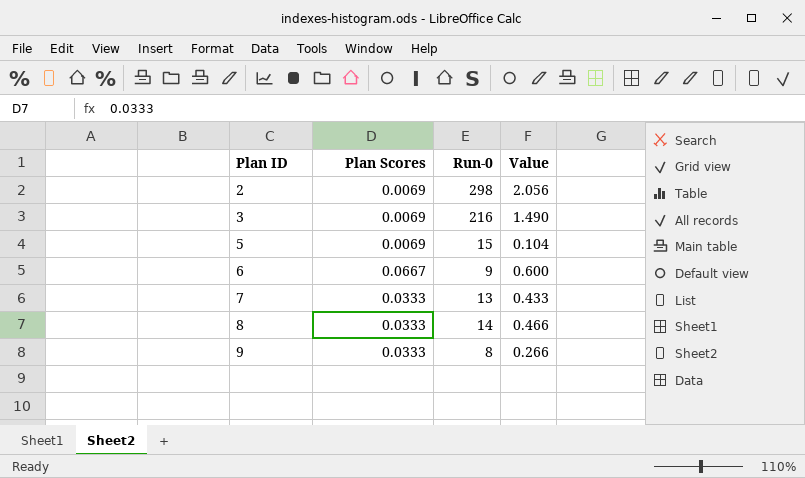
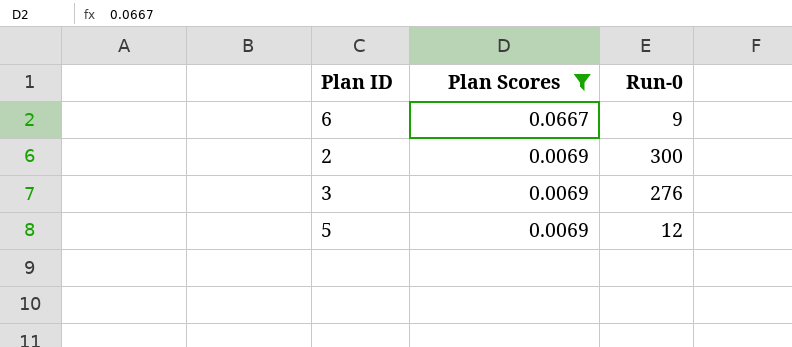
filter: none -> Plan Scores != 0.0333
row order: Plan ID ascending -> Plan Scores descending
column Value | formula: [Plan Scores] * [Run-0] -> none
2 | Run-0: 298 -> 300
3 | Run-0: 216 -> 276
5 | Run-0: 15 -> 12

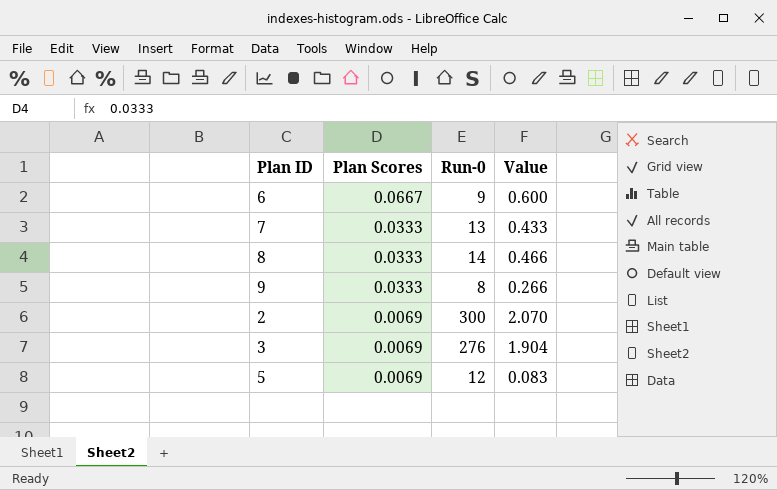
filter: Plan Scores != 0.0333 -> none
column Value | formula: none -> [Plan Scores] * [Run-0]

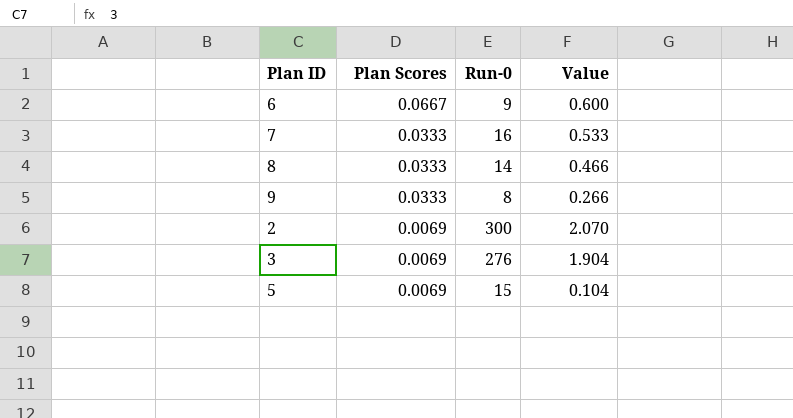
7 | Run-0: 13 -> 16
7 | Value: 0.433 -> 0.533
5 | Run-0: 12 -> 15
5 | Value: 0.083 -> 0.104

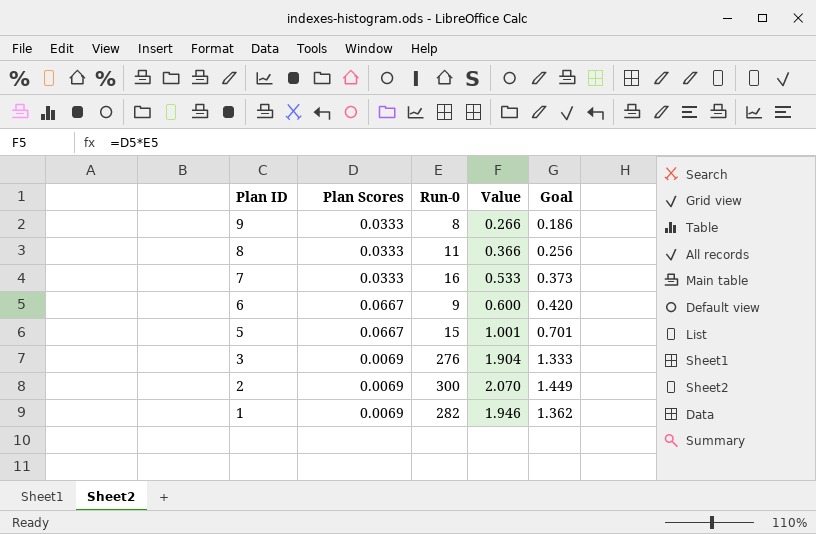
row order: Plan Scores descending -> Plan ID descending
column Goal | formula: none -> [Value] * 0.7
8 | Run-0: 14 -> 11
8 | Value: 0.466 -> 0.366
5 | Plan Scores: 0.0069 -> 0.0667
5 | Value: 0.104 -> 1.001
row 1: none -> 0.0069 | 282 | 1.946 | 1.362

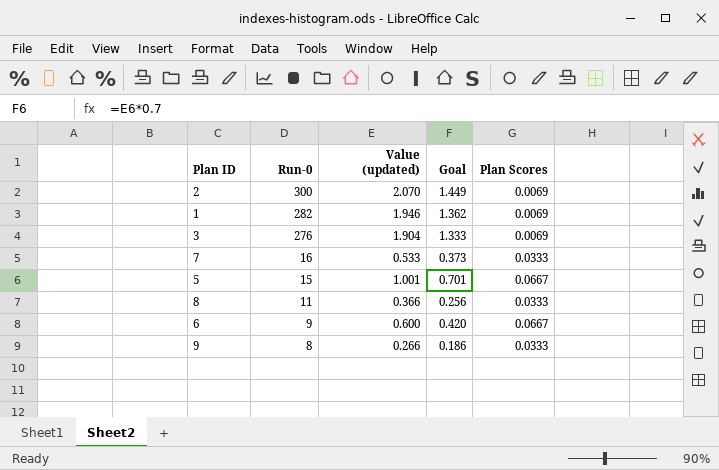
row order: Plan ID descending -> Run-0 descending
column name: Value -> Value (updated)
column Plan Scores | position: 2 -> 5

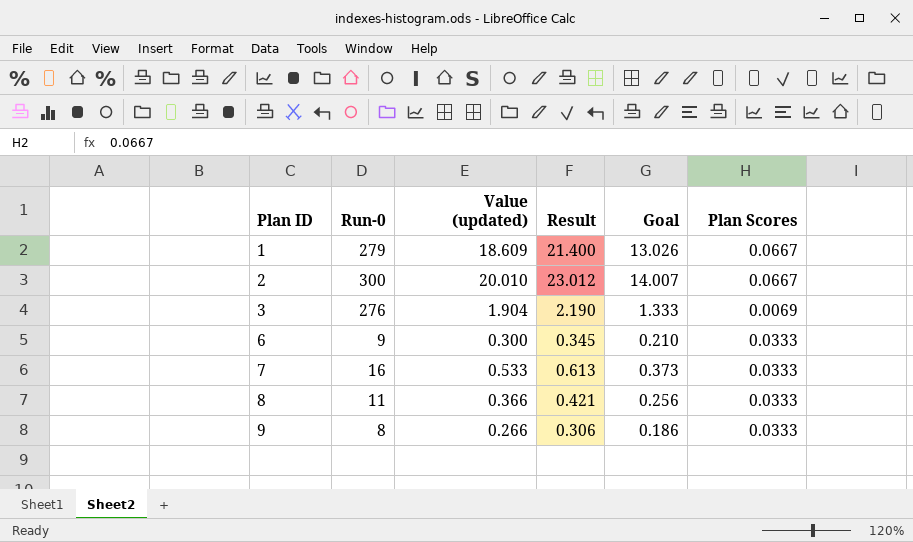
row order: Run-0 descending -> Plan ID ascending
column Result | formula: none -> [Value (updated)] * 1.15
row 5: 15 | 1.001 | 0.701 | 0.0667 -> none
1 | Run-0: 282 -> 279
1 | Value (updated): 1.946 -> 18.609
1 | Goal: 1.362 -> 13.026
1 | Plan Scores: 0.0069 -> 0.0667
2 | Value (updated): 2.070 -> 20.010
2 | Goal: 1.449 -> 14.007
2 | Plan Scores: 0.0069 -> 0.0667
6 | Value (updated): 0.600 -> 0.300
6 | Goal: 0.420 -> 0.210
6 | Plan Scores: 0.0667 -> 0.0333

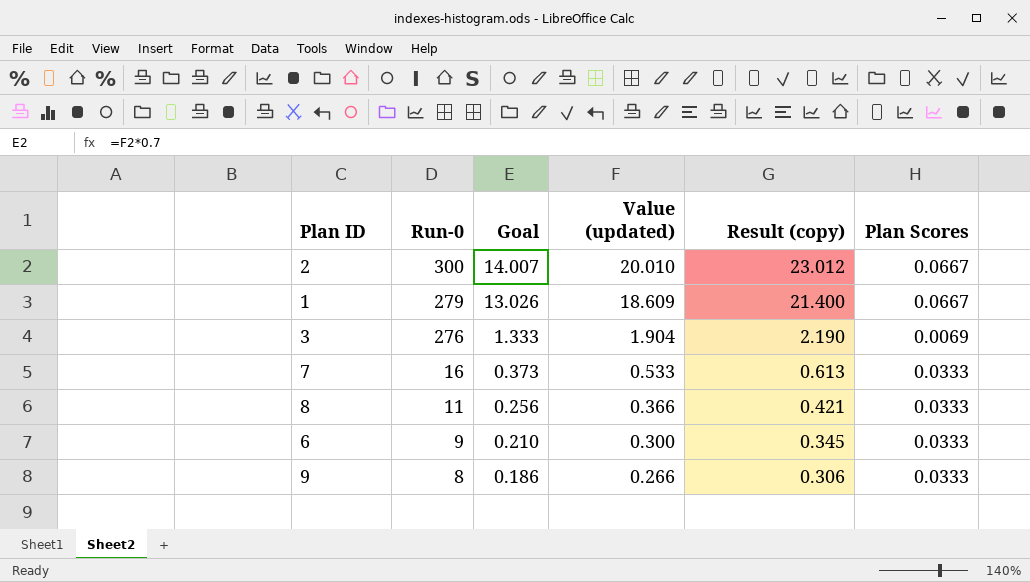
row order: Plan ID ascending -> Run-0 descending
column Goal | position: 5 -> 3
column name: Result -> Result (copy)

